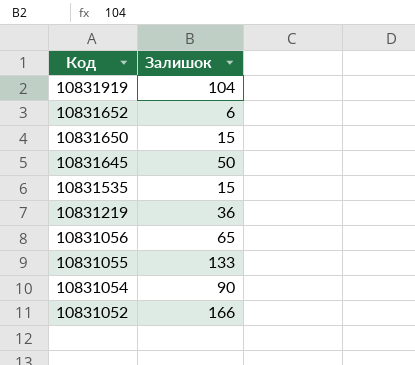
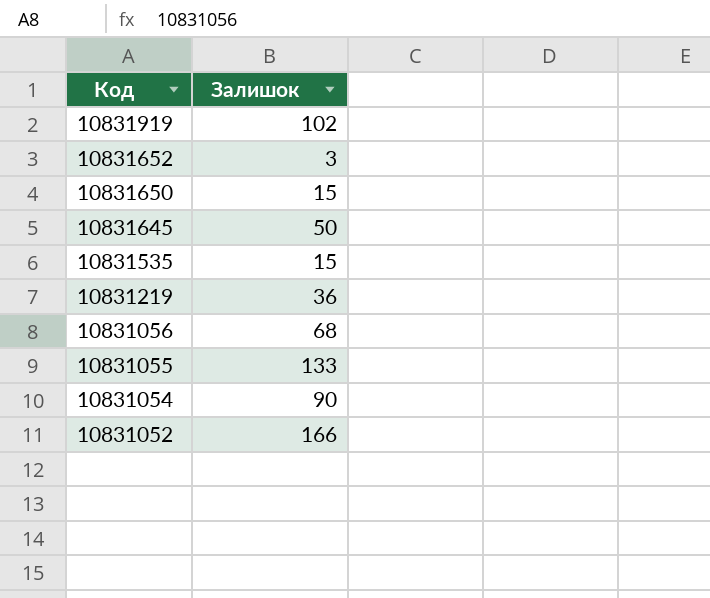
10831919 | Залишок: 104 -> 102
10831652 | Залишок: 6 -> 3
10831056 | Залишок: 65 -> 68

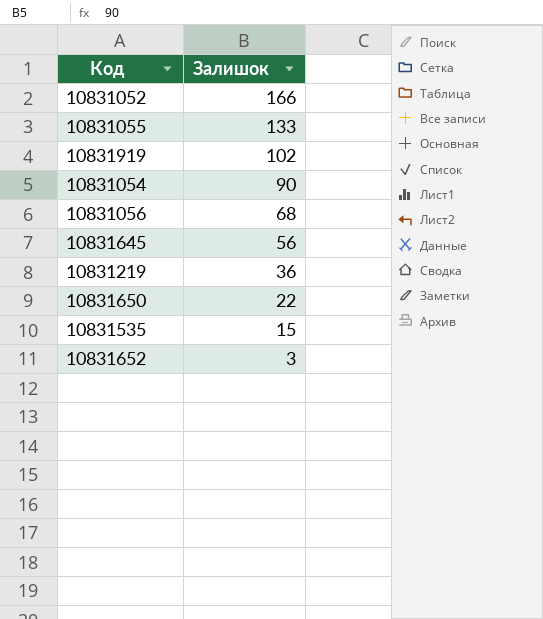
row order: Код descending -> Залишок descending
10831645 | Залишок: 50 -> 56
10831650 | Залишок: 15 -> 22

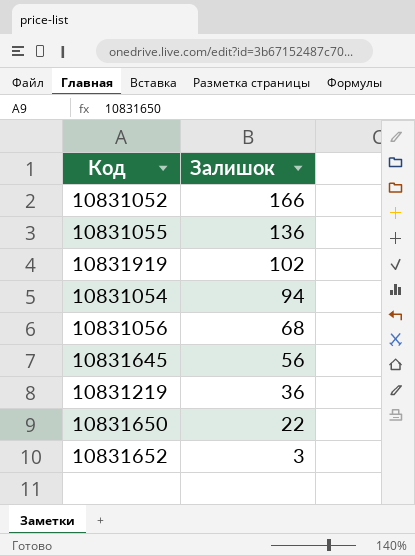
row 10831535: 15 -> none
10831055 | Залишок: 133 -> 136
10831054 | Залишок: 90 -> 94

